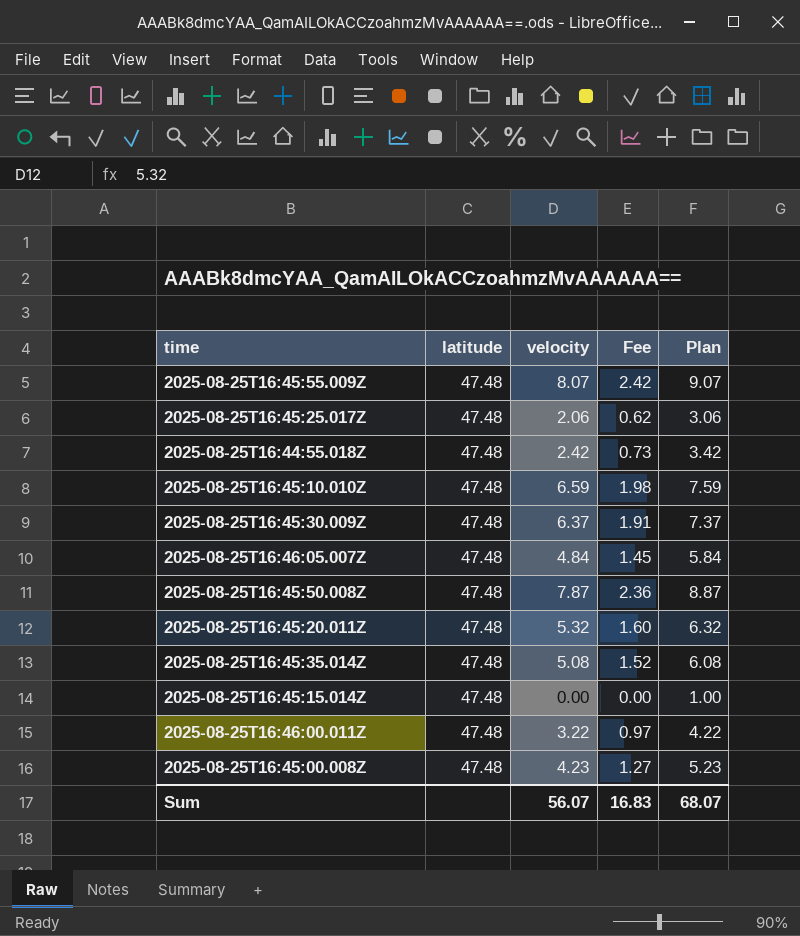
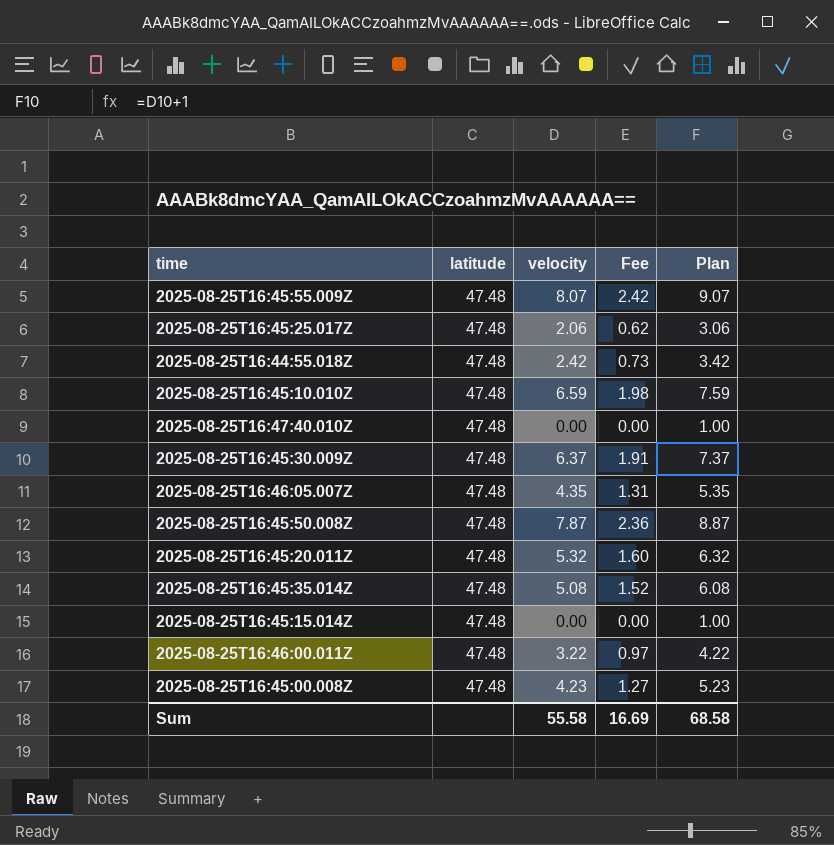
row 2025-08-25T16:47:40.010Z: none -> 47.48 | 0.00 | 0.00 | 1.00
2025-08-25T16:46:05.007Z | velocity: 4.84 -> 4.35
2025-08-25T16:46:05.007Z | Fee: 1.45 -> 1.31
2025-08-25T16:46:05.007Z | Plan: 5.84 -> 5.35
Sum | velocity: 56.07 -> 55.58
Sum | Fee: 16.83 -> 16.69
Sum | Plan: 68.07 -> 68.58

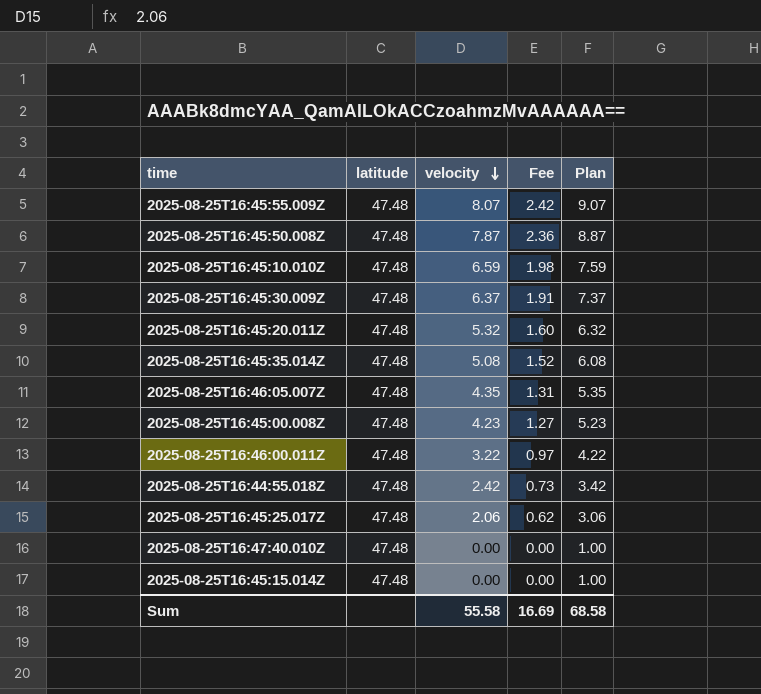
row order: none -> velocity descending

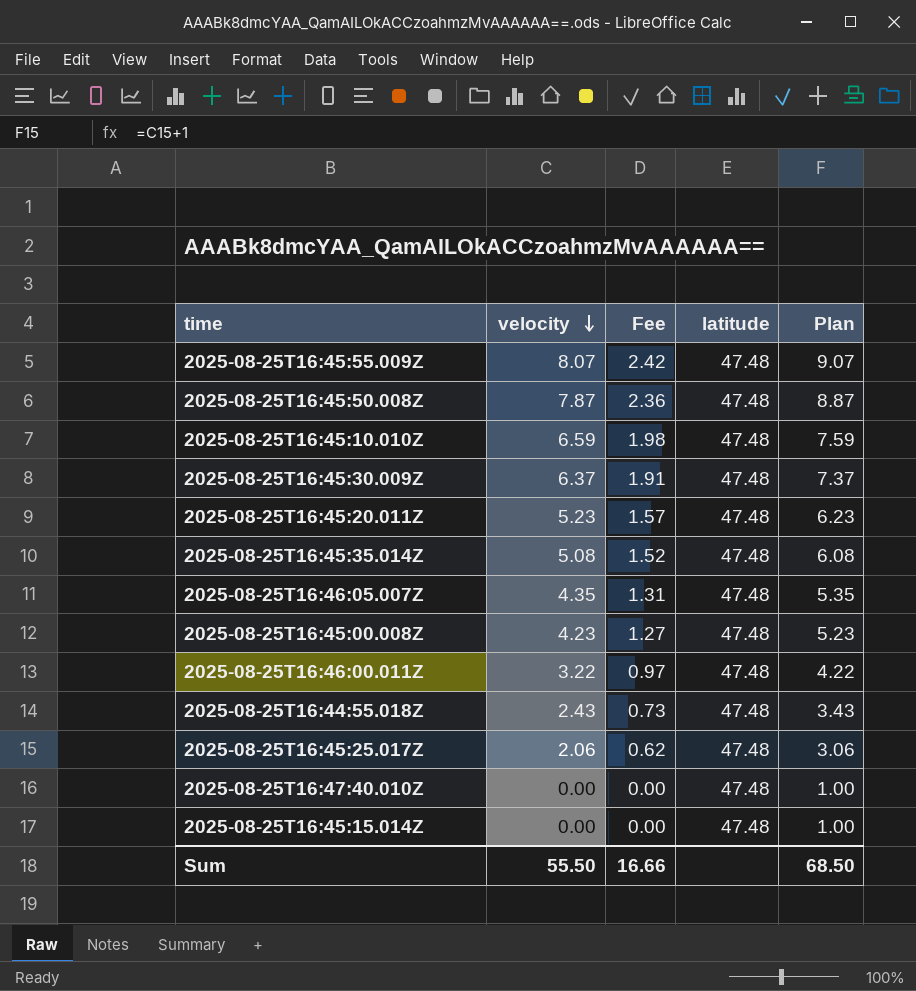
column latitude | position: 2 -> 4
2025-08-25T16:45:20.011Z | velocity: 5.32 -> 5.23
2025-08-25T16:45:20.011Z | Fee: 1.60 -> 1.57
2025-08-25T16:45:20.011Z | Plan: 6.32 -> 6.23
2025-08-25T16:44:55.018Z | velocity: 2.42 -> 2.43
2025-08-25T16:44:55.018Z | Plan: 3.42 -> 3.43
Sum | velocity: 55.58 -> 55.50
Sum | Fee: 16.69 -> 16.66
Sum | Plan: 68.58 -> 68.50

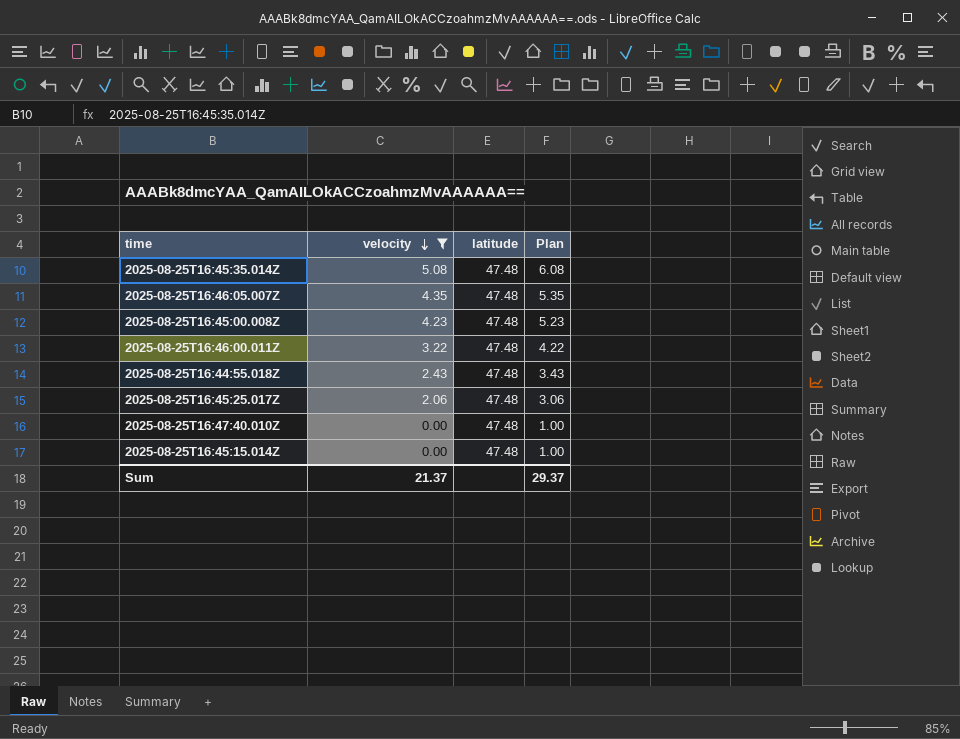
filter: none -> velocity <= 5.08
column Fee | formula: [velocity] * 0.3 -> none
Sum | velocity: 55.50 -> 21.37
Sum | Plan: 68.50 -> 29.37

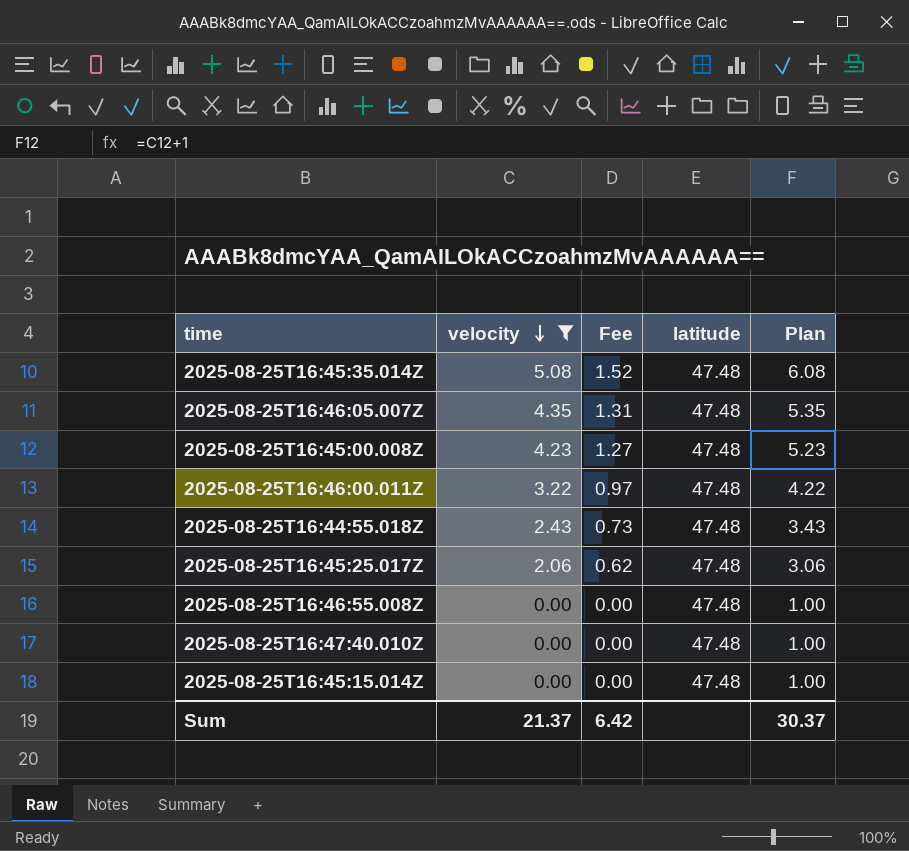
column Fee | formula: none -> [velocity] * 0.3
row 2025-08-25T16:46:55.008Z: none -> 0.00 | 0.00 | 47.48 | 1.00
Sum | Plan: 29.37 -> 30.37

